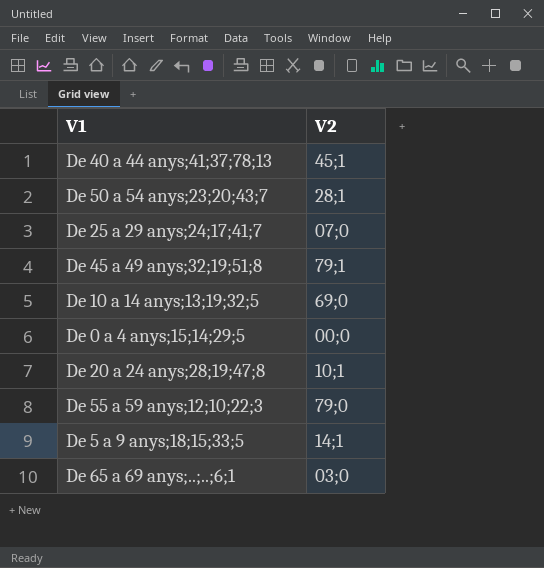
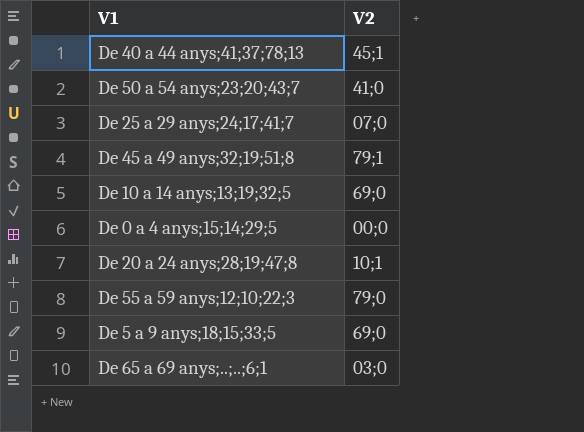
De 50 a 54 anys;23;20;43;7 | V2: 28;1 -> 41;0
De 5 a 9 anys;18;15;33;5 | V2: 14;1 -> 69;0

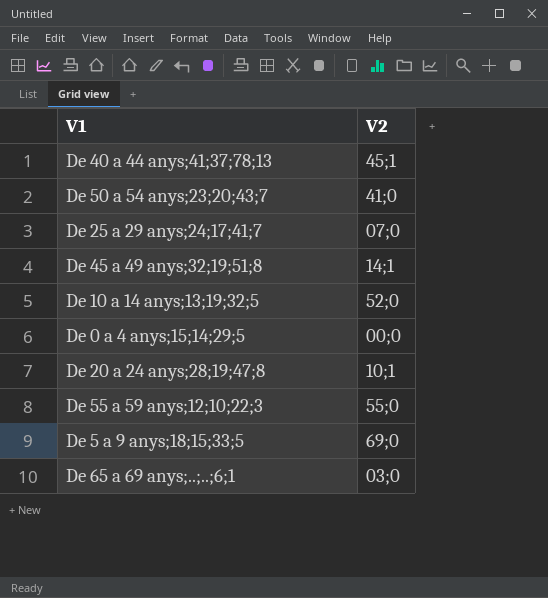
De 45 a 49 anys;32;19;51;8 | V2: 79;1 -> 14;1
De 10 a 14 anys;13;19;32;5 | V2: 69;0 -> 52;0
De 55 a 59 anys;12;10;22;3 | V2: 79;0 -> 55;0

